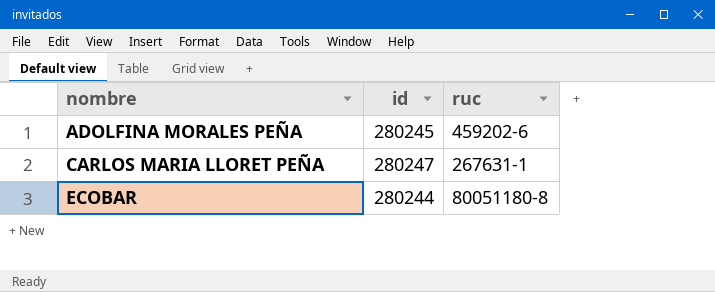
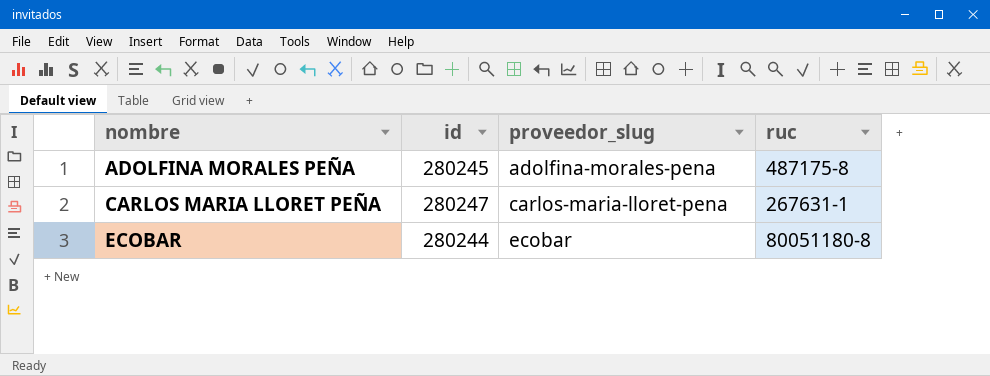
column proveedor_slug | position: none -> 3
ADOLFINA MORALES PEÑA | ruc: 459202-6 -> 487175-8

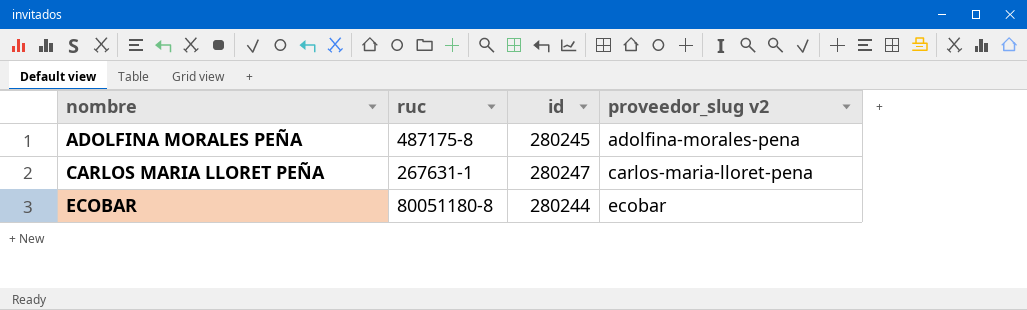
column ruc | position: 4 -> 2
column name: proveedor_slug -> proveedor_slug v2

